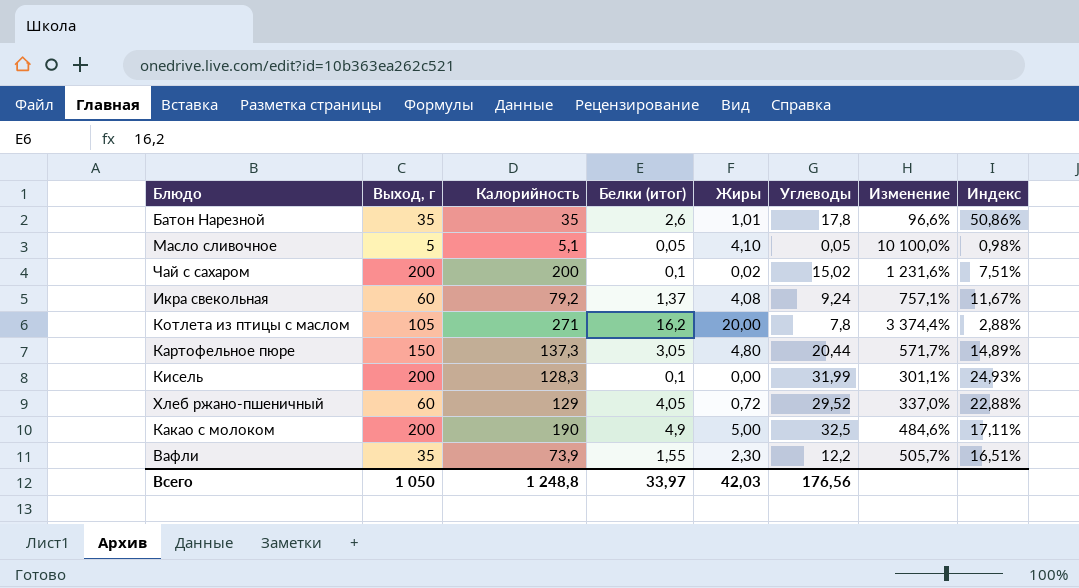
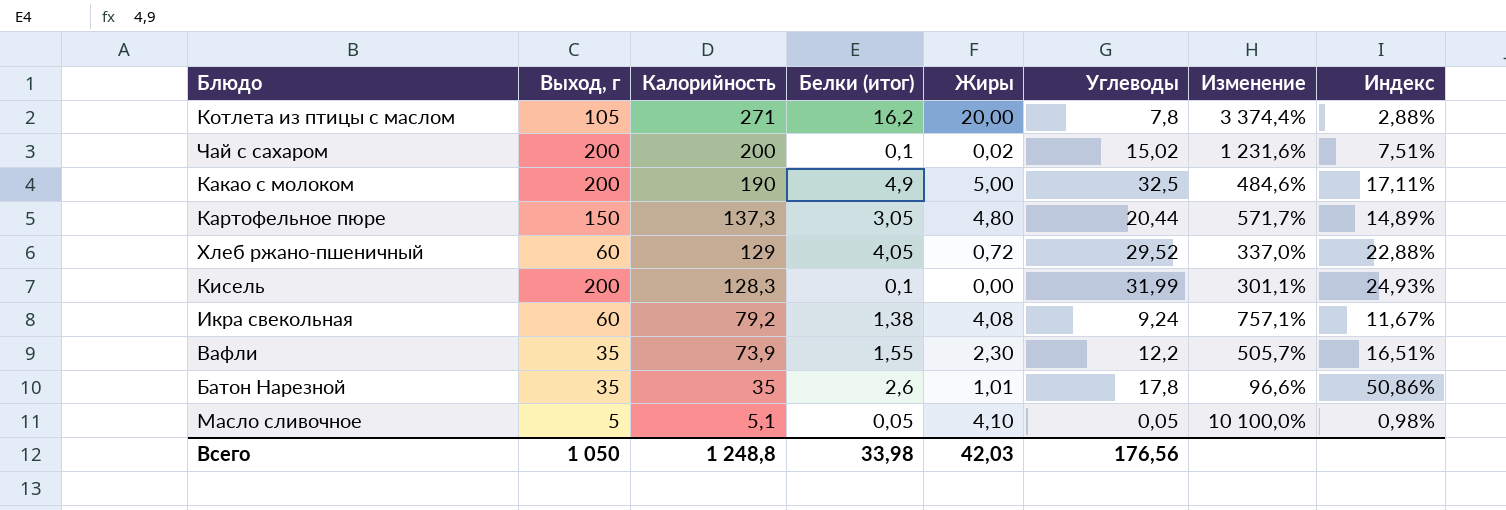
row order: none -> Калорийность descending
Икра свекольная | Белки (итог): 1,37 -> 1,38
Всего | Белки (итог): 33,97 -> 33,98

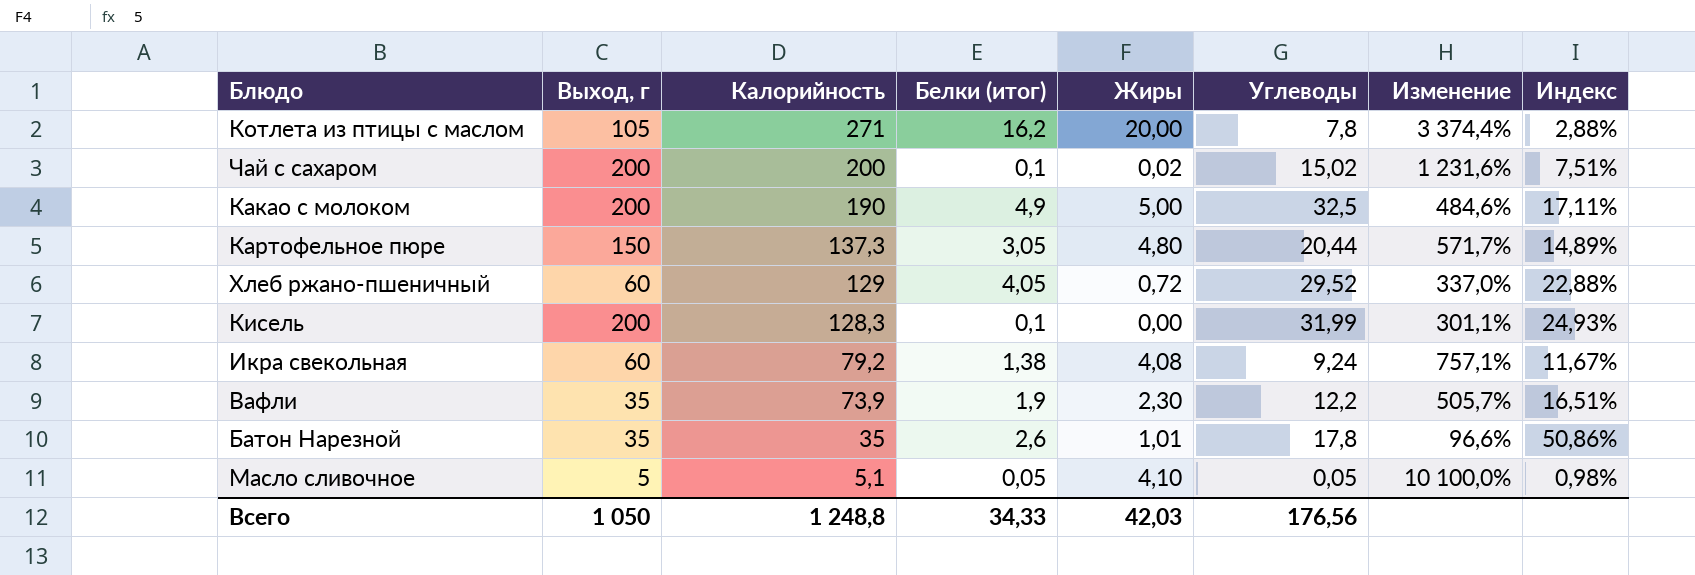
Вафли | Белки (итог): 1,55 -> 1,9
Всего | Белки (итог): 33,98 -> 34,33

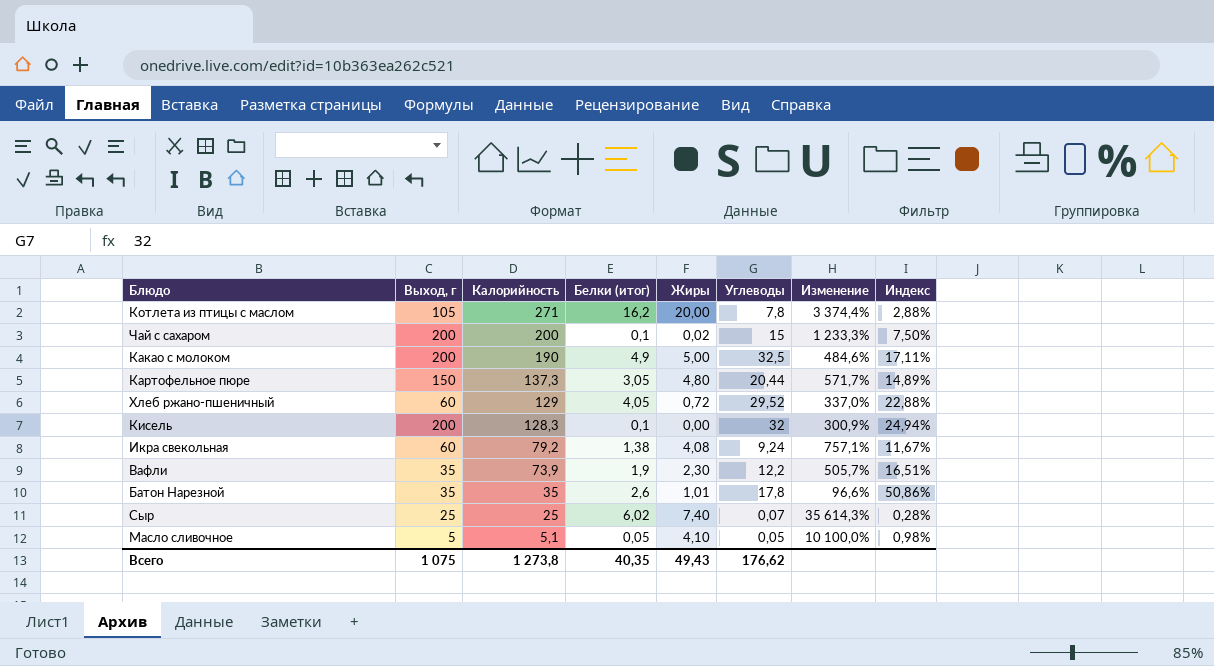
Чай с сахаром | Углеводы: 15,02 -> 15
Чай с сахаром | Изменение: 1 231,6% -> 1 233,3%
Чай с сахаром | Индекс: 7,51% -> 7,50%
Кисель | Углеводы: 31,99 -> 32
Кисель | Изменение: 301,1% -> 300,9%
Кисель | Индекс: 24,93% -> 24,94%
row Сыр: none -> 25 | 25 | 6,02 | 7,40 | 0,07 | 35 614,3% | 0,28%
Всего | Выход, г: 1 050 -> 1 075
Всего | Калорийность: 1 248,8 -> 1 273,8
Всего | Белки (итог): 34,33 -> 40,35
Всего | Жиры: 42,03 -> 49,43
Всего | Углеводы: 176,56 -> 176,62

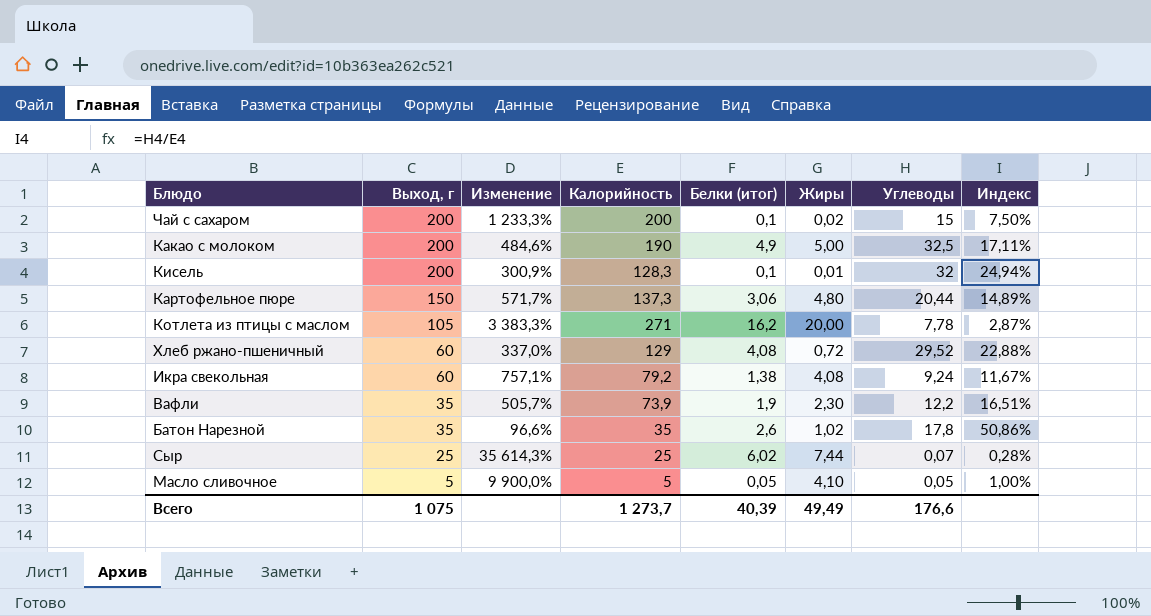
row order: Калорийность descending -> Выход, г descending
column Изменение | position: 7 -> 3
Кисель | Жиры: 0,00 -> 0,01
Картофельное пюре | Белки (итог): 3,05 -> 3,06
Котлета из птицы с маслом | Изменение: 3 374,4% -> 3 383,3%
Котлета из птицы с маслом | Углеводы: 7,8 -> 7,78
Котлета из птицы с маслом | Индекс: 2,88% -> 2,87%
Хлеб ржано-пшеничный | Белки (итог): 4,05 -> 4,08
Батон Нарезной | Жиры: 1,01 -> 1,02
Сыр | Жиры: 7,40 -> 7,44
Масло сливочное | Изменение: 10 100,0% -> 9 900,0%
Масло сливочное | Калорийность: 5,1 -> 5
Масло сливочное | Индекс: 0,98% -> 1,00%
Всего | Калорийность: 1 273,8 -> 1 273,7
Всего | Белки (итог): 40,35 -> 40,39
Всего | Жиры: 49,43 -> 49,49
Всего | Углеводы: 176,62 -> 176,6

